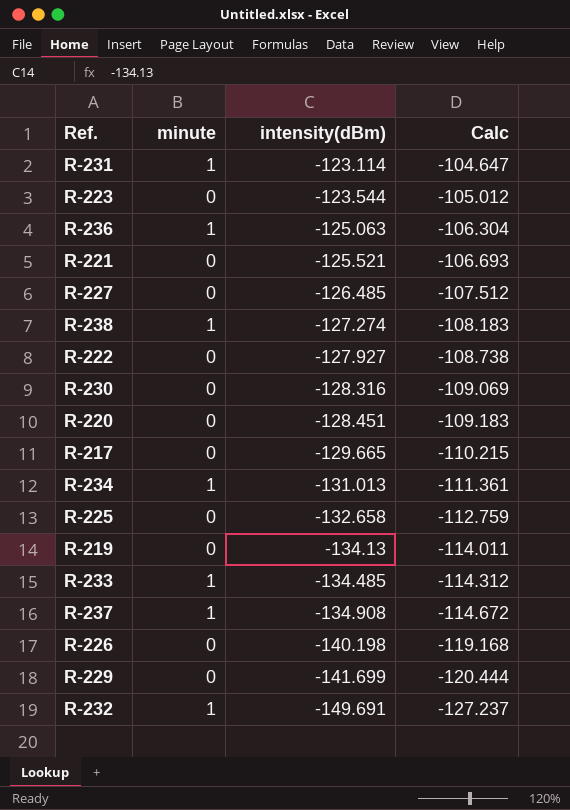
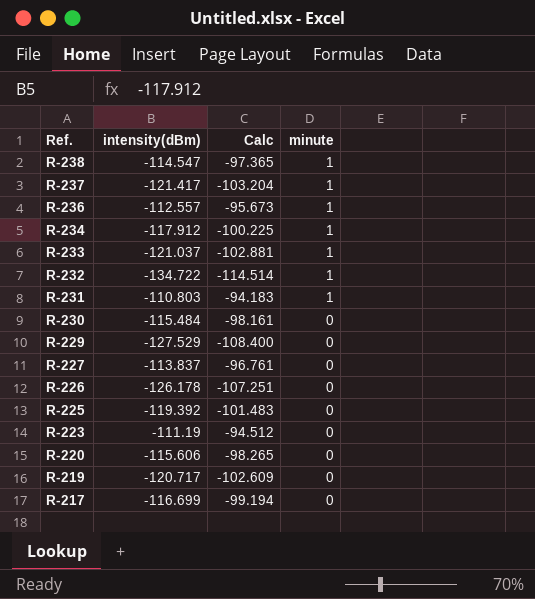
row order: intensity(dBm) descending -> Ref. descending
column minute | position: 2 -> 4
row R-221: 0 | -125.521 | -106.693 -> none
row R-222: 0 | -127.927 | -108.738 -> none
R-238 | intensity(dBm): -127.274 -> -114.547
R-238 | Calc: -108.183 -> -97.365
R-237 | intensity(dBm): -134.908 -> -121.417
R-237 | Calc: -114.672 -> -103.204
R-236 | intensity(dBm): -125.063 -> -112.557
R-236 | Calc: -106.304 -> -95.673
R-234 | intensity(dBm): -131.013 -> -117.912
R-234 | Calc: -111.361 -> -100.225
R-233 | intensity(dBm): -134.485 -> -121.037
R-233 | Calc: -114.312 -> -102.881
R-232 | intensity(dBm): -149.691 -> -134.722
R-232 | Calc: -127.237 -> -114.514
R-231 | intensity(dBm): -123.114 -> -110.803
R-231 | Calc: -104.647 -> -94.183
R-230 | intensity(dBm): -128.316 -> -115.484
R-230 | Calc: -109.069 -> -98.161
R-229 | intensity(dBm): -141.699 -> -127.529
R-229 | Calc: -120.444 -> -108.400
R-227 | intensity(dBm): -126.485 -> -113.837
R-227 | Calc: -107.512 -> -96.761
R-226 | intensity(dBm): -140.198 -> -126.178
R-226 | Calc: -119.168 -> -107.251
R-225 | intensity(dBm): -132.658 -> -119.392
R-225 | Calc: -112.759 -> -101.483
R-223 | intensity(dBm): -123.544 -> -111.19
R-223 | Calc: -105.012 -> -94.512
R-220 | intensity(dBm): -128.451 -> -115.606
R-220 | Calc: -109.183 -> -98.265
R-219 | intensity(dBm): -134.13 -> -120.717
R-219 | Calc: -114.011 -> -102.609
R-217 | intensity(dBm): -129.665 -> -116.699
R-217 | Calc: -110.215 -> -99.194

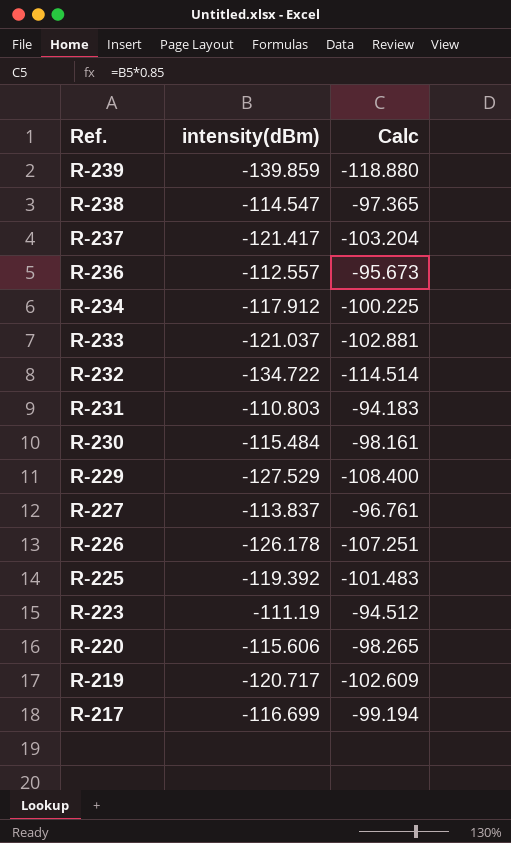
column minute | position: 4 -> none
row R-239: none -> -139.859 | -118.880

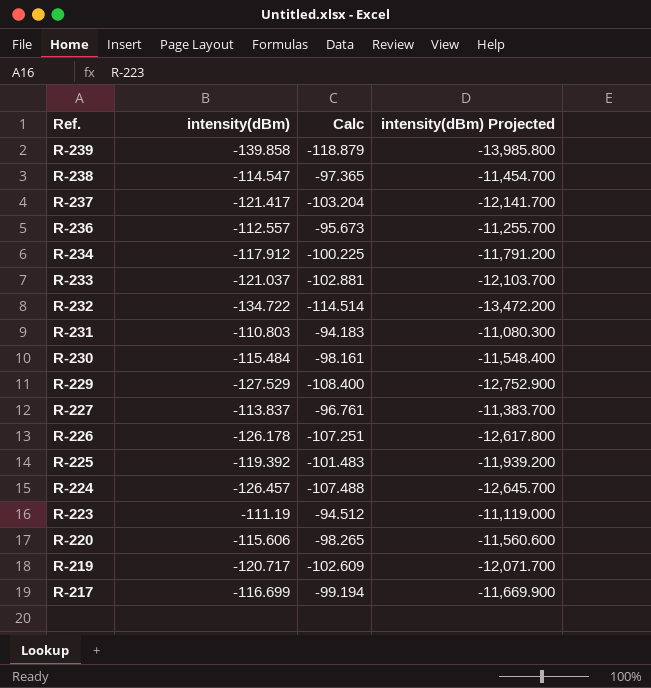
column intensity(dBm) Projected | formula: none -> [intensity(dBm)] * 100
R-239 | intensity(dBm): -139.859 -> -139.858
R-239 | Calc: -118.880 -> -118.879
row R-224: none -> -126.457 | -107.488 | -12,645.700

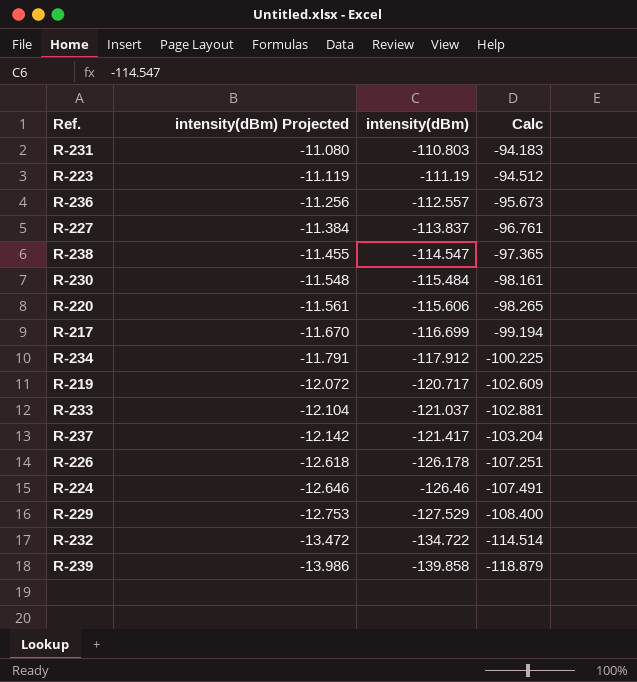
row order: Ref. descending -> intensity(dBm) Projected descending
column intensity(dBm) Projected | formula: [intensity(dBm)] * 100 -> [intensity(dBm)] * 0.1
column intensity(dBm) Projected | position: 4 -> 2
row R-225: -119.392 | -101.483 | -11,939.200 -> none
R-224 | intensity(dBm): -126.457 -> -126.46
R-224 | Calc: -107.488 -> -107.491

